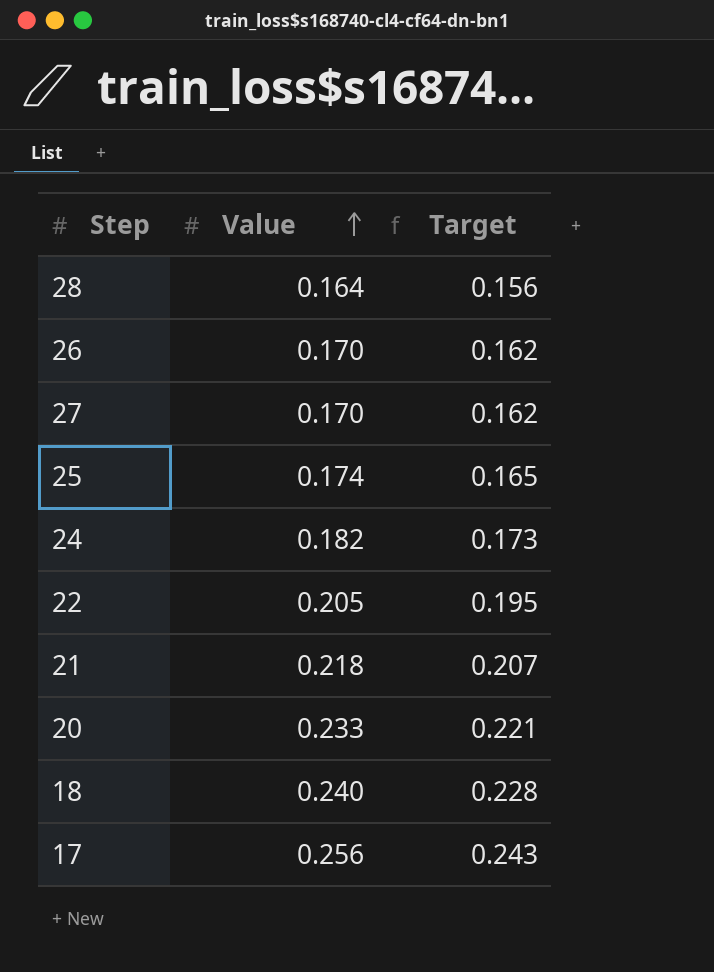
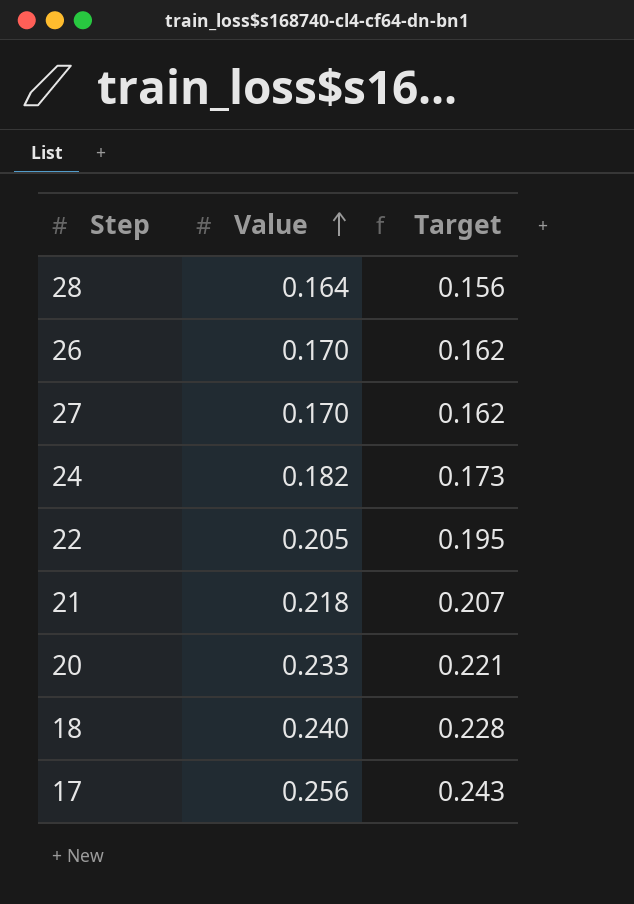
row 25: 0.174 | 0.165 -> none

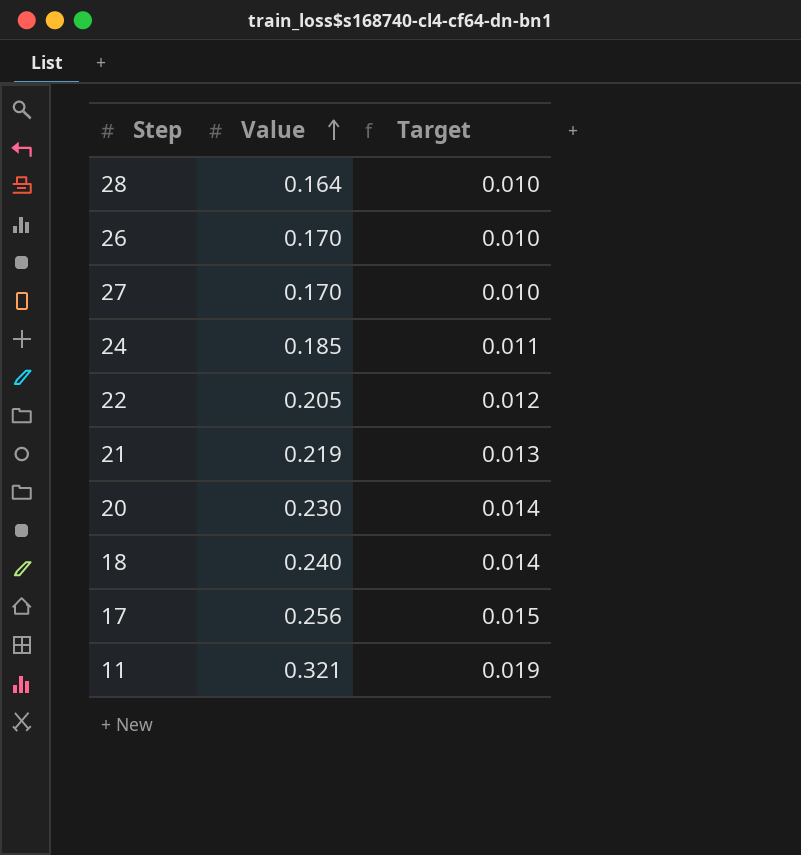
column Target | formula: [Value] * 0.95 -> [Value] * 0.06
24 | Value: 0.182 -> 0.185
21 | Value: 0.218 -> 0.219
20 | Value: 0.233 -> 0.230
row 11: none -> 0.321 | 0.019

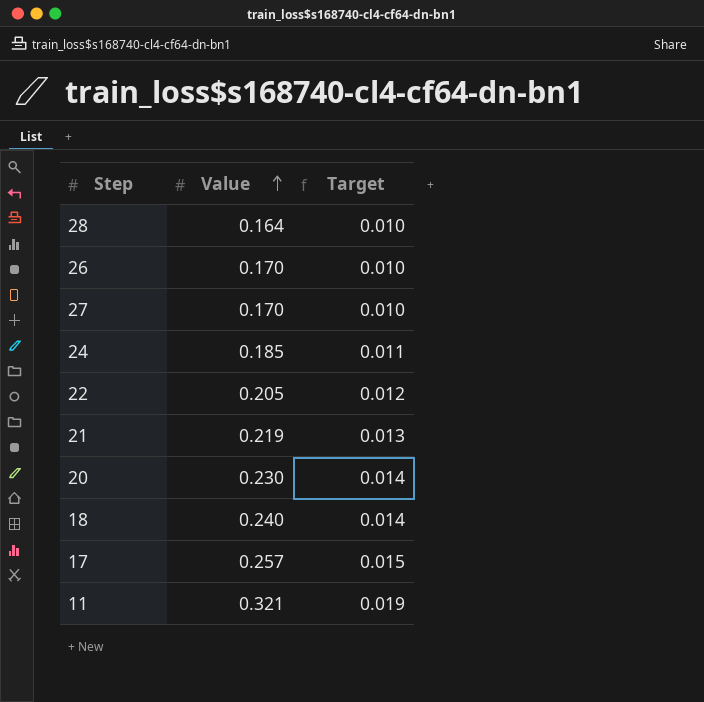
17 | Value: 0.256 -> 0.257

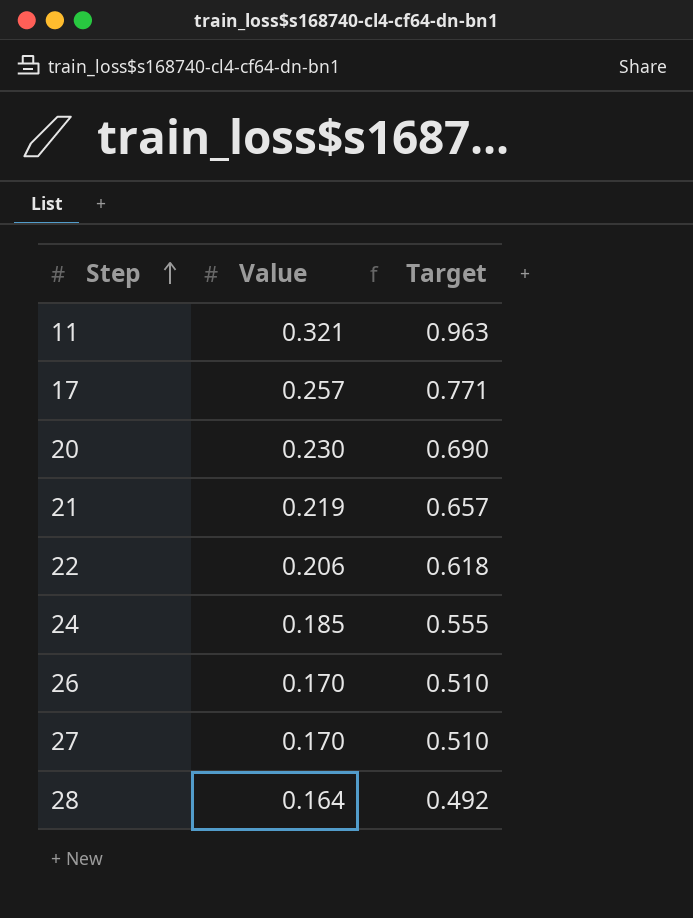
row order: Value ascending -> Step ascending
column Target | formula: [Value] * 0.06 -> [Value] * 3
row 18: 0.240 | 0.014 -> none
22 | Value: 0.205 -> 0.206

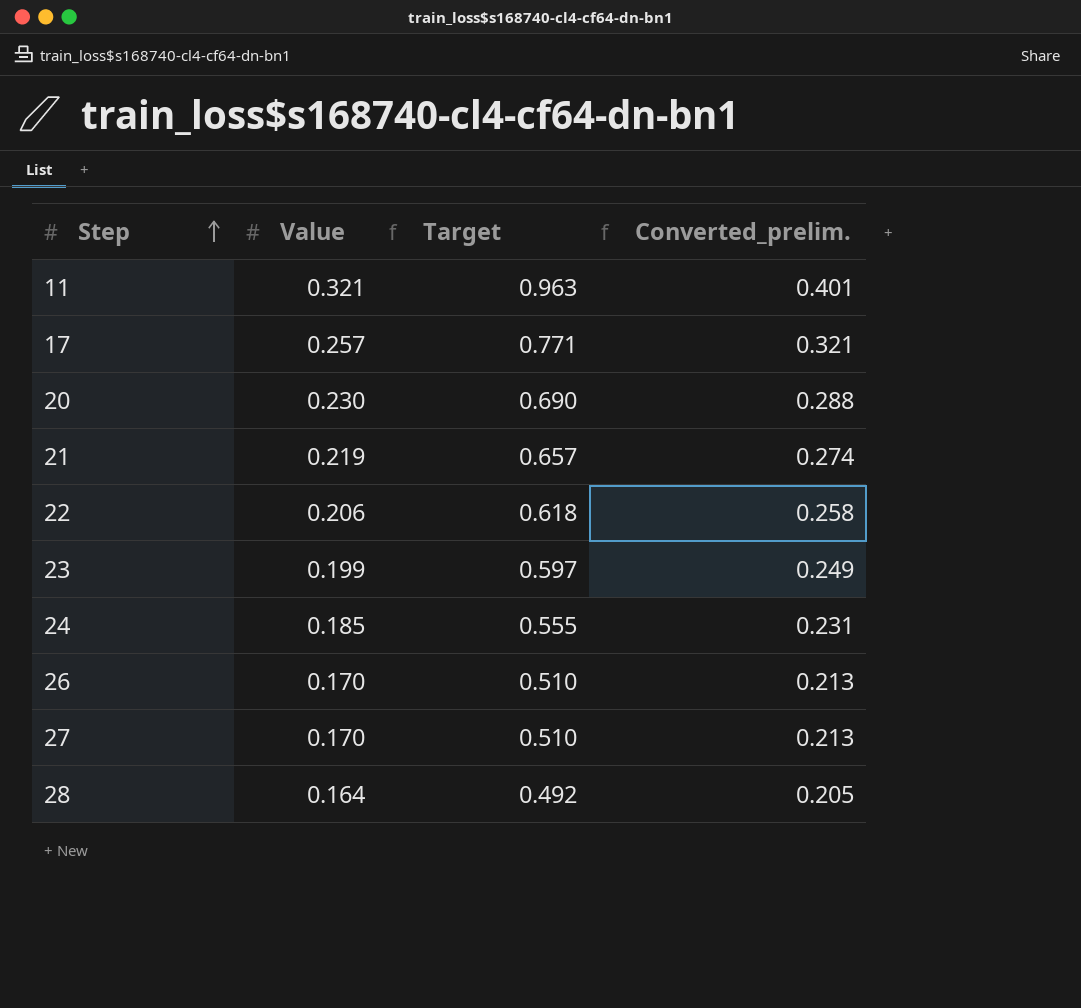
column Converted_prelim. | formula: none -> [Value] * 1.25
row 23: none -> 0.199 | 0.597 | 0.249

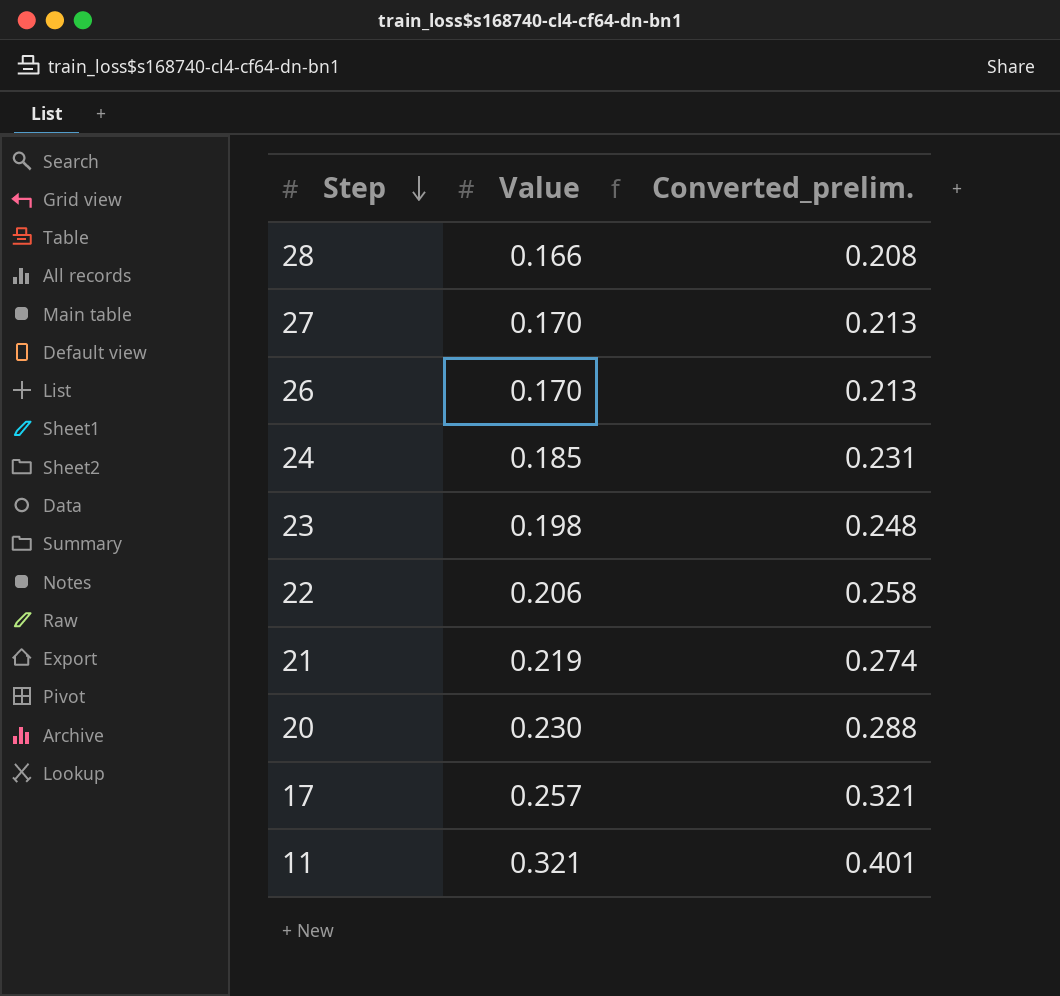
row order: Step ascending -> Step descending
column Target | formula: [Value] * 3 -> none
28 | Value: 0.164 -> 0.166
28 | Converted_prelim.: 0.205 -> 0.208
23 | Value: 0.199 -> 0.198
23 | Converted_prelim.: 0.249 -> 0.248

